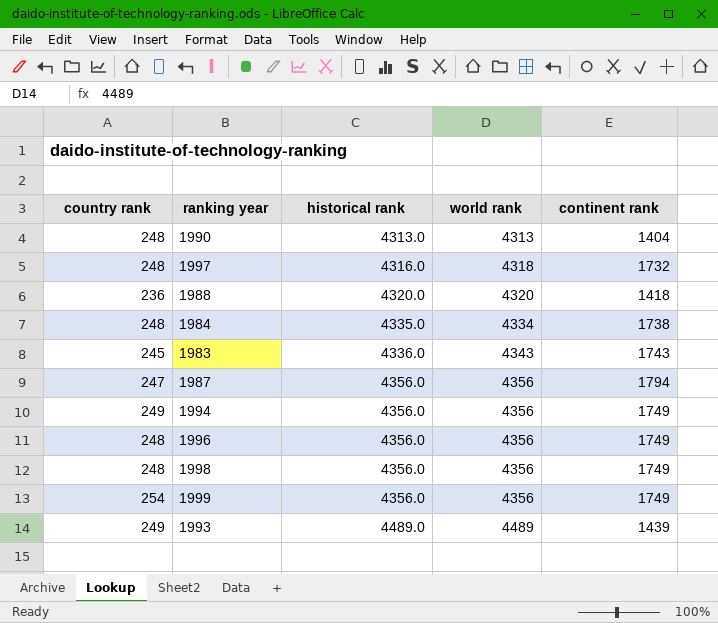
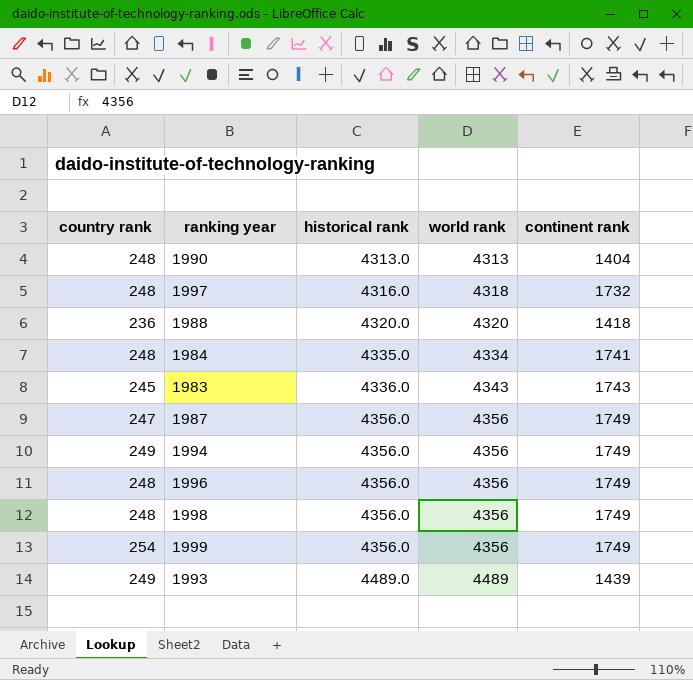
1984 | continent rank: 1738 -> 1741
1987 | continent rank: 1794 -> 1749

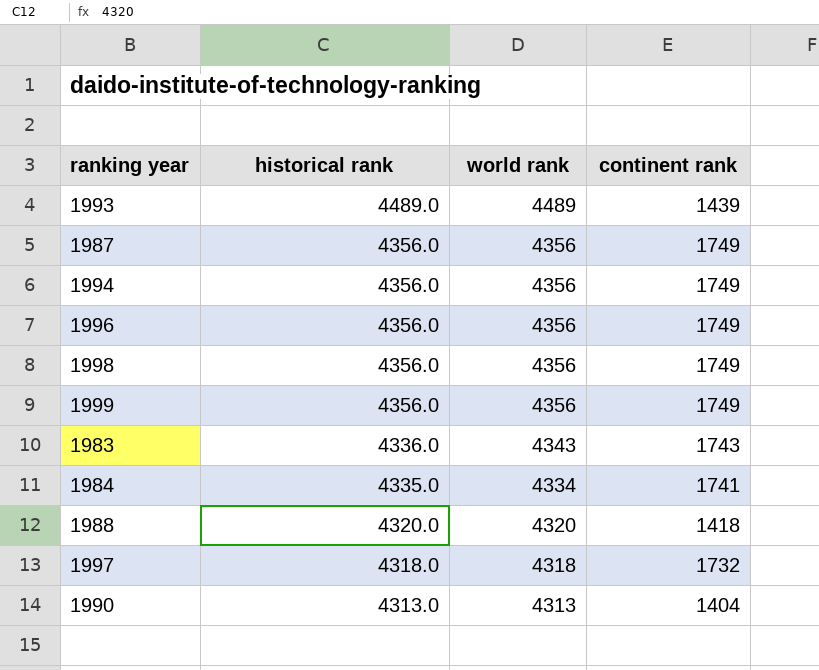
row order: historical rank ascending -> historical rank descending
column country rank | position: 1 -> none
1997 | historical rank: 4316.0 -> 4318.0

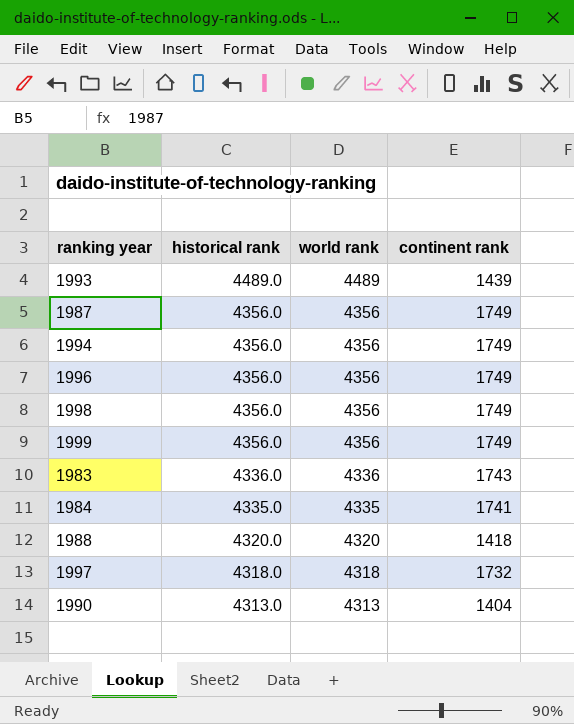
1983 | world rank: 4343 -> 4336
1984 | world rank: 4334 -> 4335

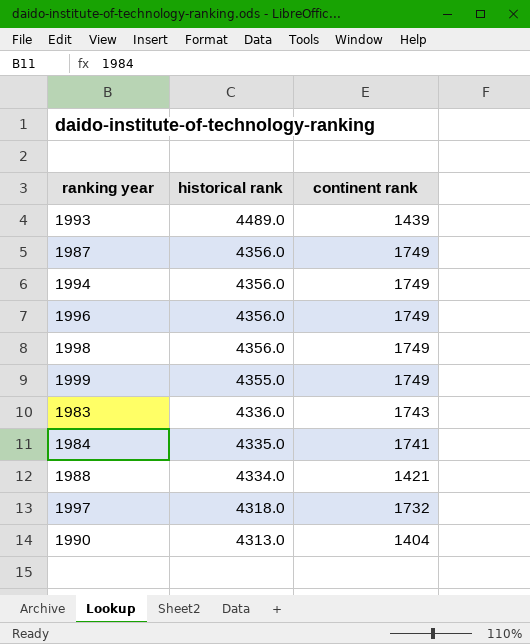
column world rank | position: 3 -> none
1999 | historical rank: 4356.0 -> 4355.0
1988 | historical rank: 4320.0 -> 4334.0
1988 | continent rank: 1418 -> 1421

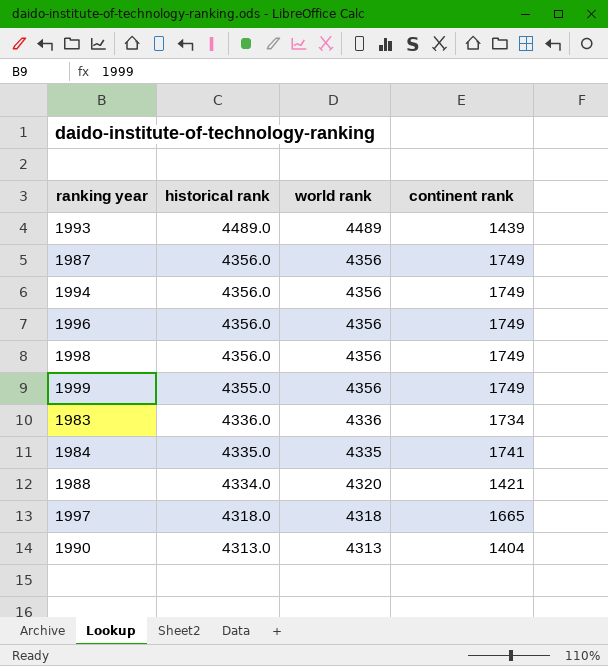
column world rank | position: none -> 3
1983 | continent rank: 1743 -> 1734
1997 | continent rank: 1732 -> 1665

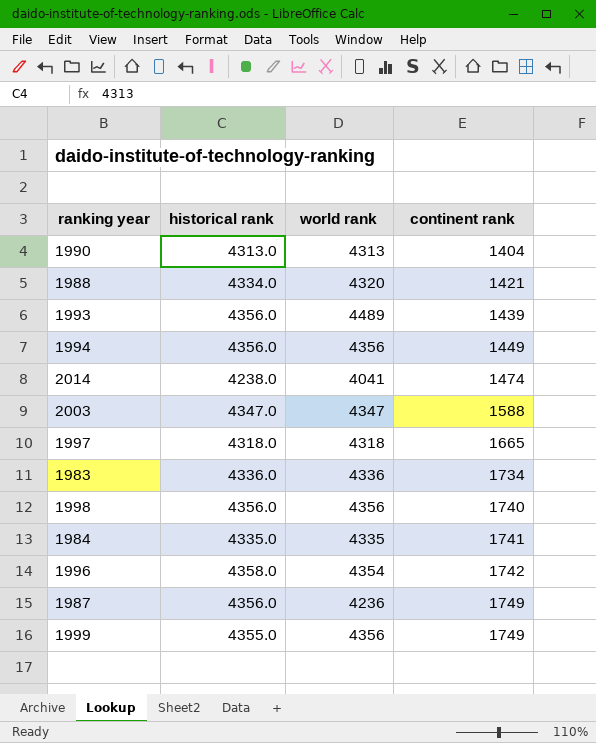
row order: historical rank descending -> continent rank ascending
1993 | historical rank: 4489.0 -> 4356.0
1994 | continent rank: 1749 -> 1449
row 2014: none -> 4238.0 | 4041 | 1474
row 2003: none -> 4347.0 | 4347 | 1588
1998 | continent rank: 1749 -> 1740
1996 | historical rank: 4356.0 -> 4358.0
1996 | world rank: 4356 -> 4354
1996 | continent rank: 1749 -> 1742
1987 | world rank: 4356 -> 4236

